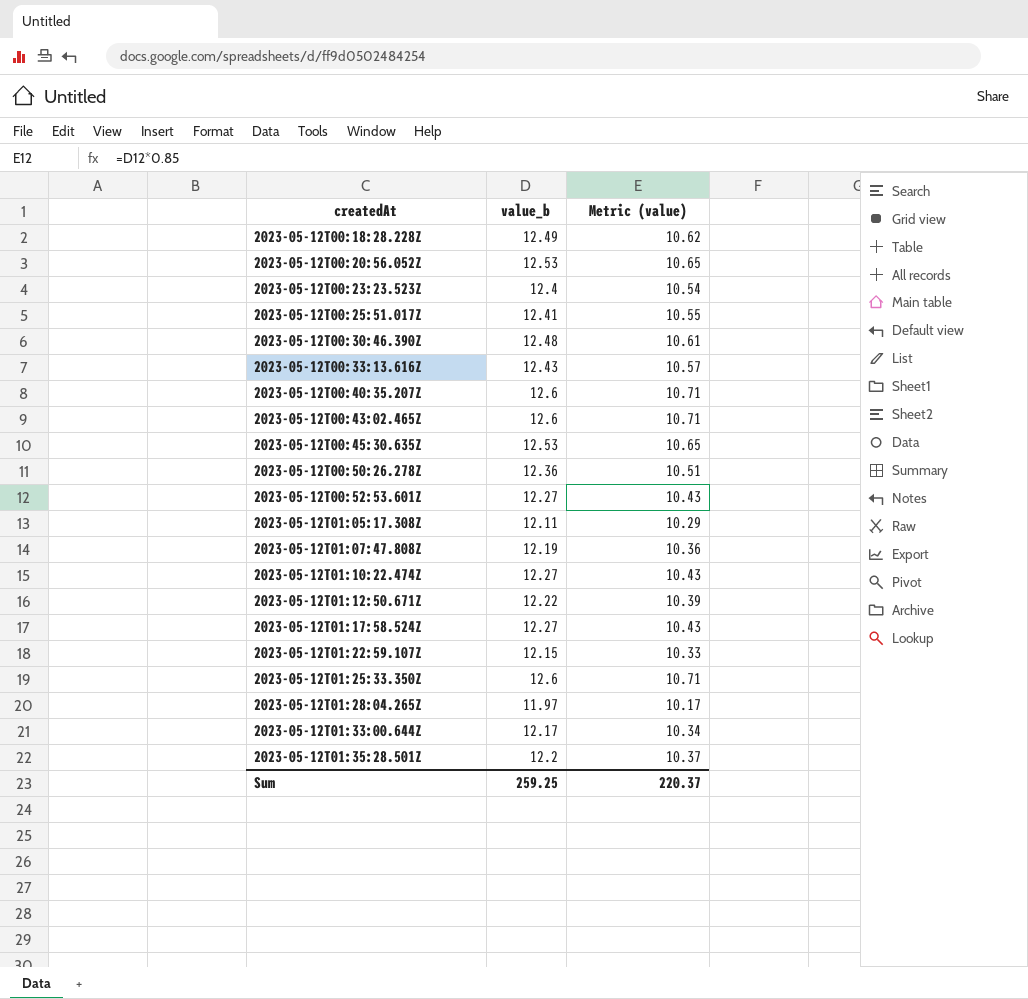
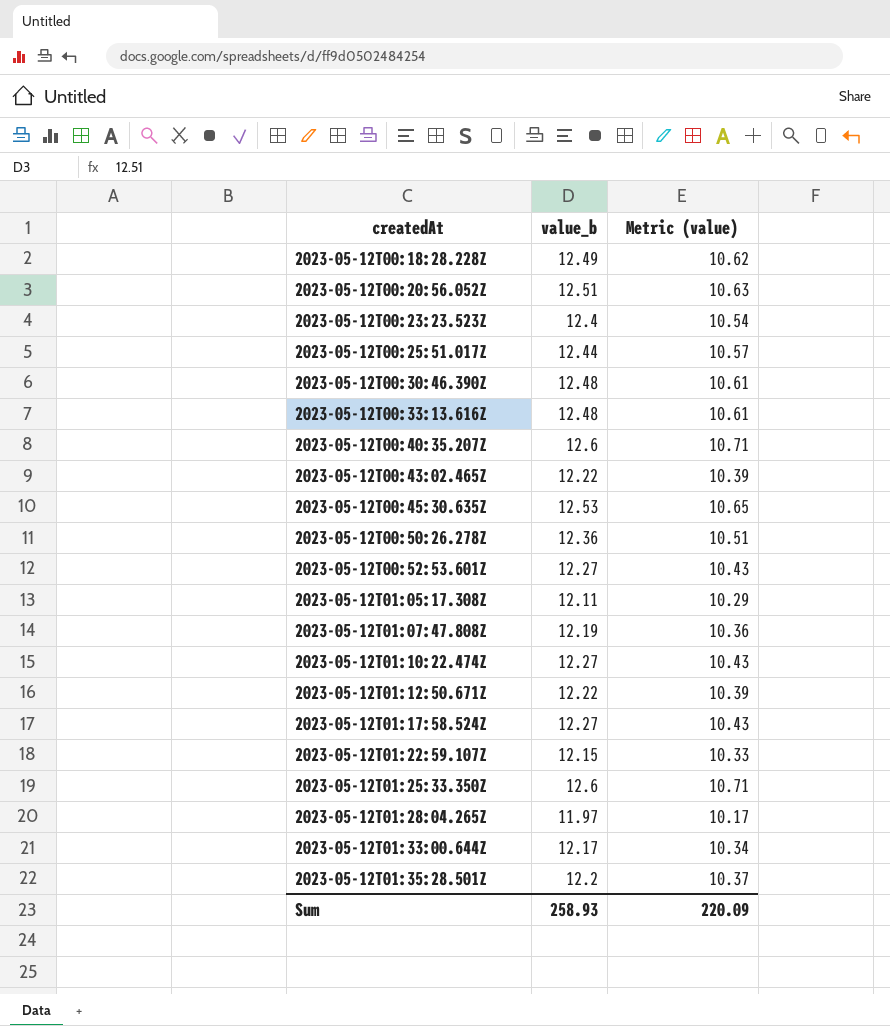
2023-05-12T00:20:56.052Z | value_b: 12.53 -> 12.51
2023-05-12T00:20:56.052Z | Metric (value): 10.65 -> 10.63
2023-05-12T00:25:51.017Z | value_b: 12.41 -> 12.44
2023-05-12T00:25:51.017Z | Metric (value): 10.55 -> 10.57
2023-05-12T00:33:13.616Z | value_b: 12.43 -> 12.48
2023-05-12T00:33:13.616Z | Metric (value): 10.57 -> 10.61
2023-05-12T00:43:02.465Z | value_b: 12.6 -> 12.22
2023-05-12T00:43:02.465Z | Metric (value): 10.71 -> 10.39
Sum | value_b: 259.25 -> 258.93
Sum | Metric (value): 220.37 -> 220.09

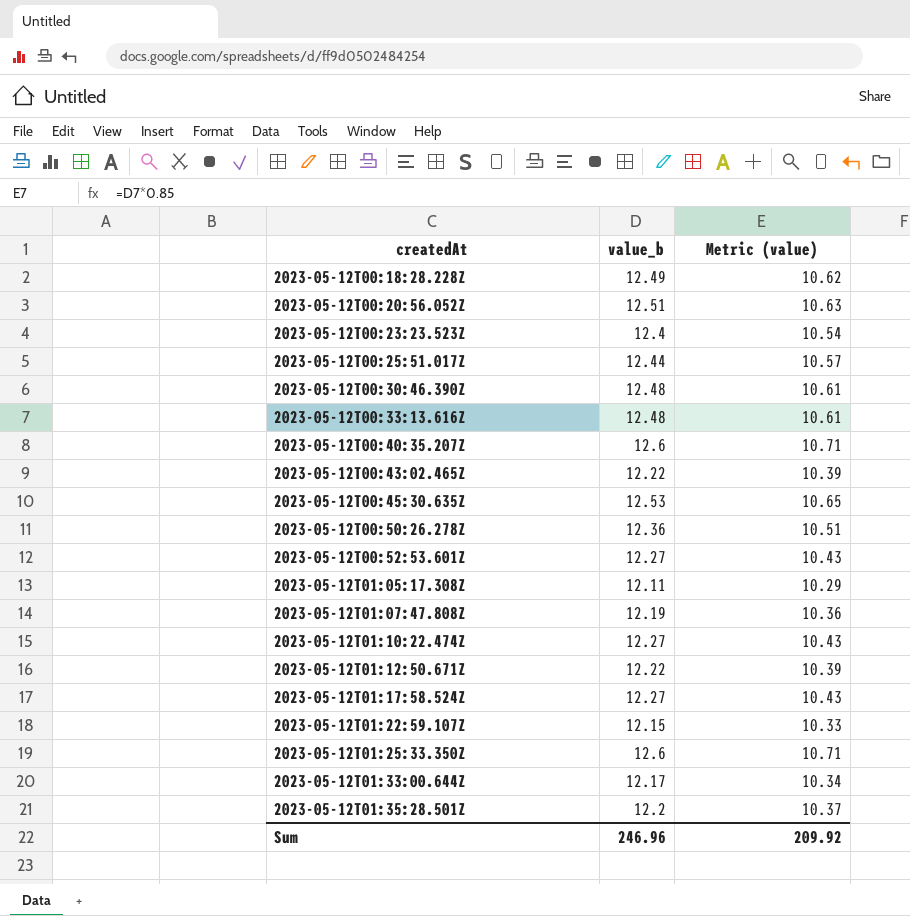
row 2023-05-12T01:28:04.265Z: 11.97 | 10.17 -> none
Sum | value_b: 258.93 -> 246.96
Sum | Metric (value): 220.09 -> 209.92

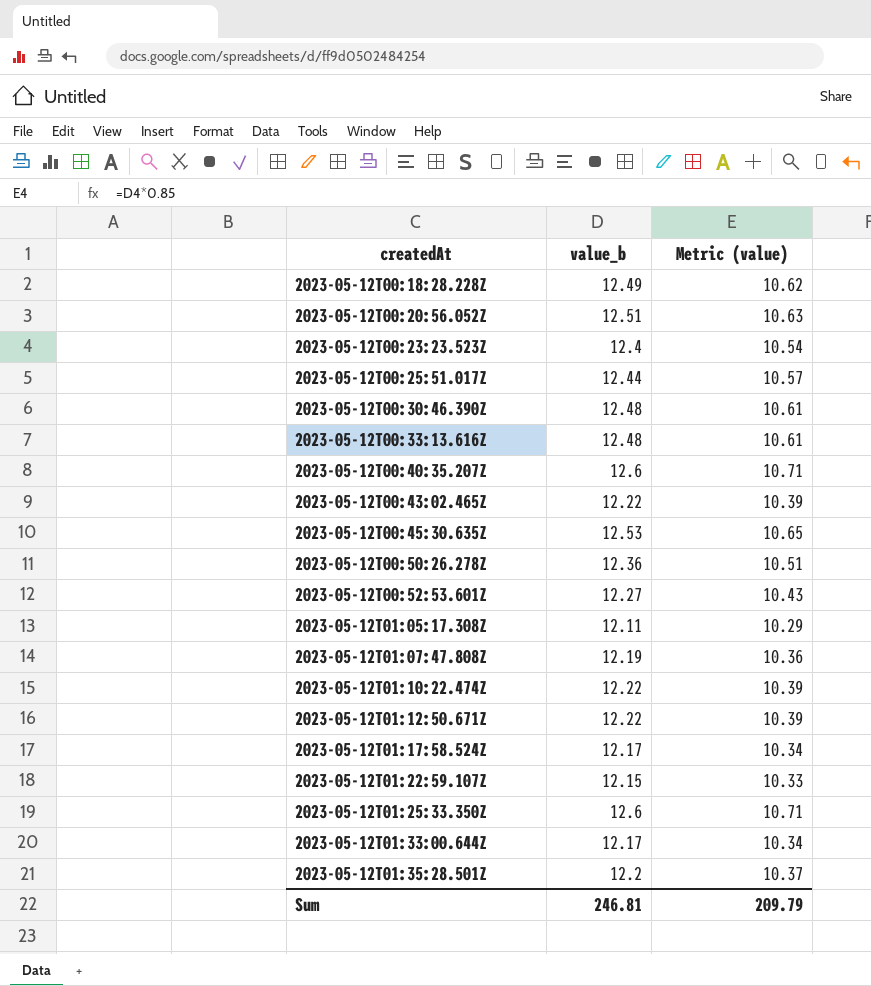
2023-05-12T01:10:22.474Z | value_b: 12.27 -> 12.22
2023-05-12T01:10:22.474Z | Metric (value): 10.43 -> 10.39
2023-05-12T01:17:58.524Z | value_b: 12.27 -> 12.17
2023-05-12T01:17:58.524Z | Metric (value): 10.43 -> 10.34
Sum | value_b: 246.96 -> 246.81
Sum | Metric (value): 209.92 -> 209.79

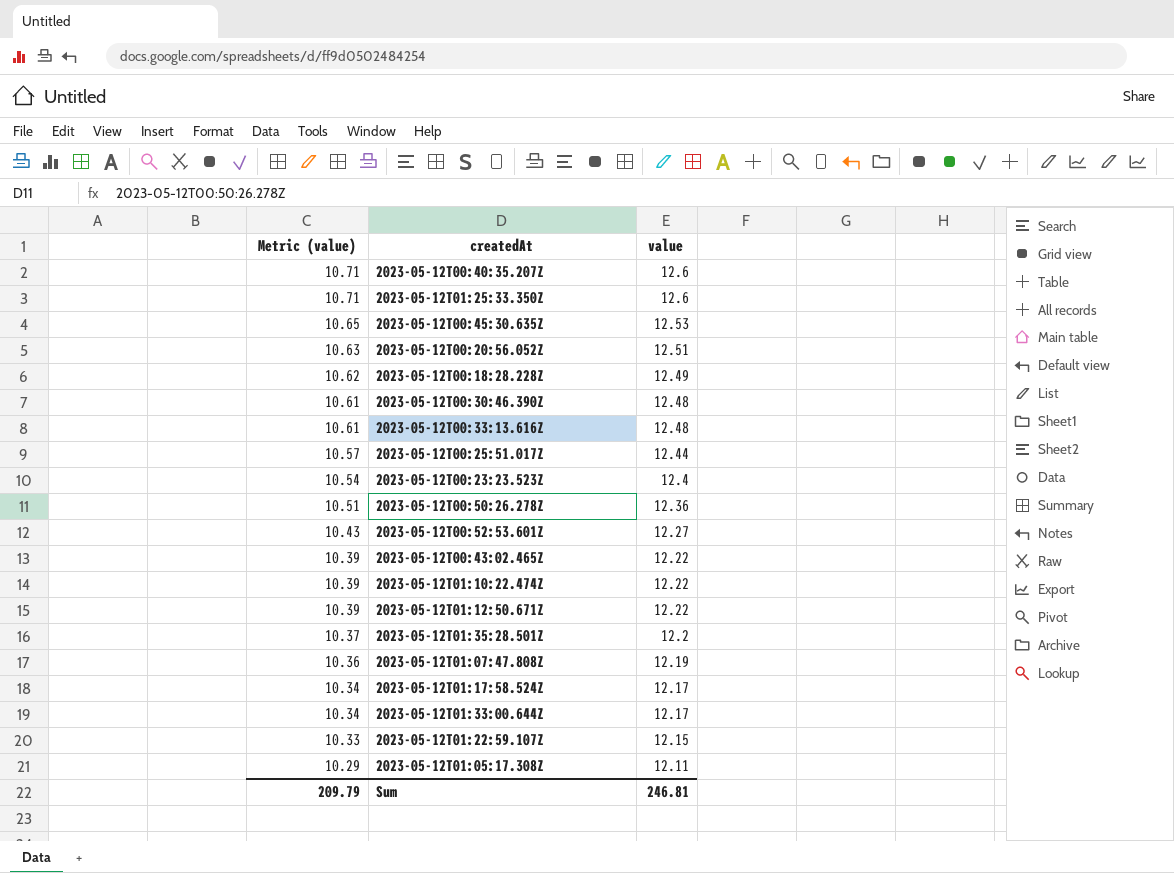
row order: createdAt ascending -> Metric (value) descending
column Metric (value) | position: 3 -> 1
column name: value_b -> value

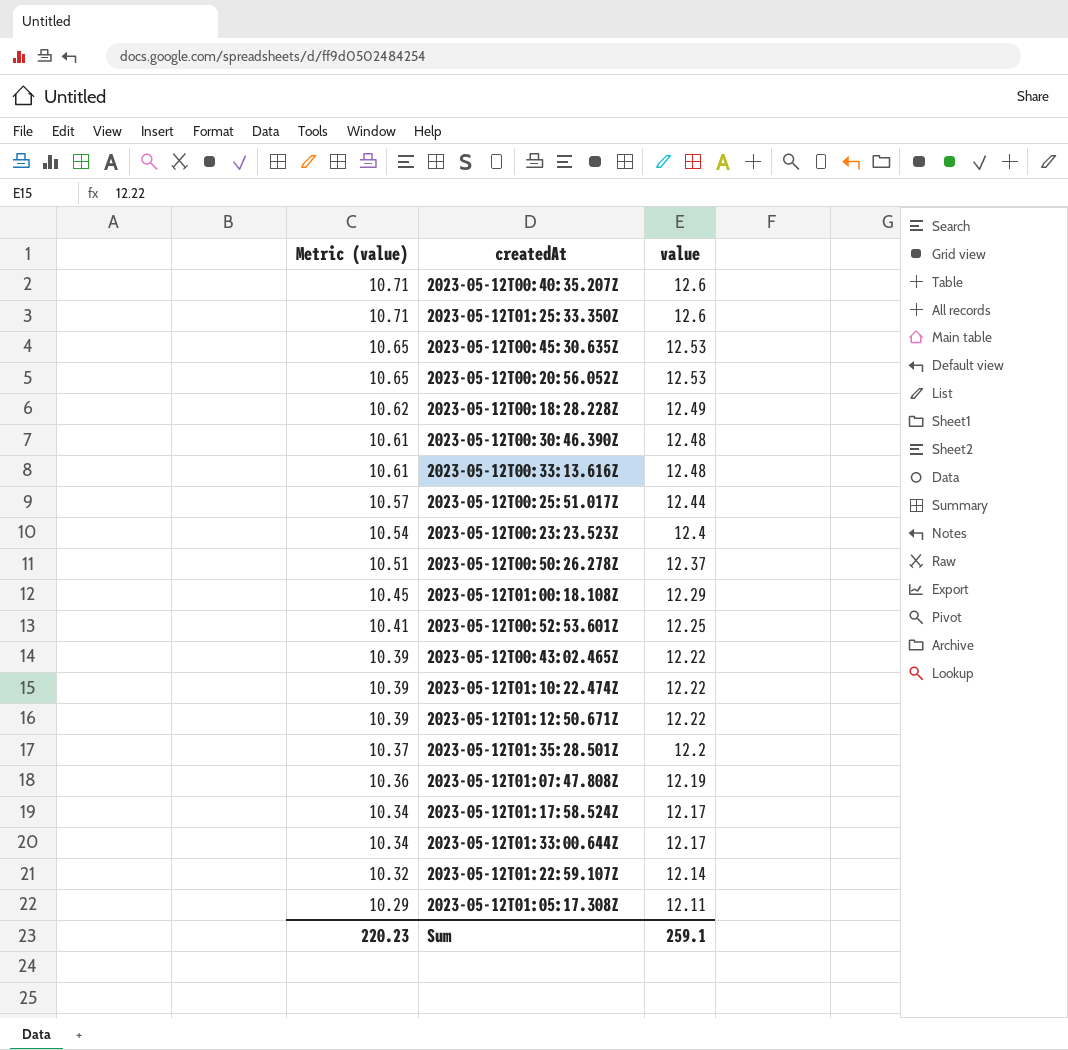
2023-05-12T00:20:56.052Z | Metric (value): 10.63 -> 10.65
2023-05-12T00:20:56.052Z | value: 12.51 -> 12.53
2023-05-12T00:50:26.278Z | value: 12.36 -> 12.37
row 2023-05-12T01:00:18.108Z: none -> 10.45 | 12.29
2023-05-12T00:52:53.601Z | Metric (value): 10.43 -> 10.41
2023-05-12T00:52:53.601Z | value: 12.27 -> 12.25
2023-05-12T01:22:59.107Z | Metric (value): 10.33 -> 10.32
2023-05-12T01:22:59.107Z | value: 12.15 -> 12.14
Sum | Metric (value): 209.79 -> 220.23
Sum | value: 246.81 -> 259.1

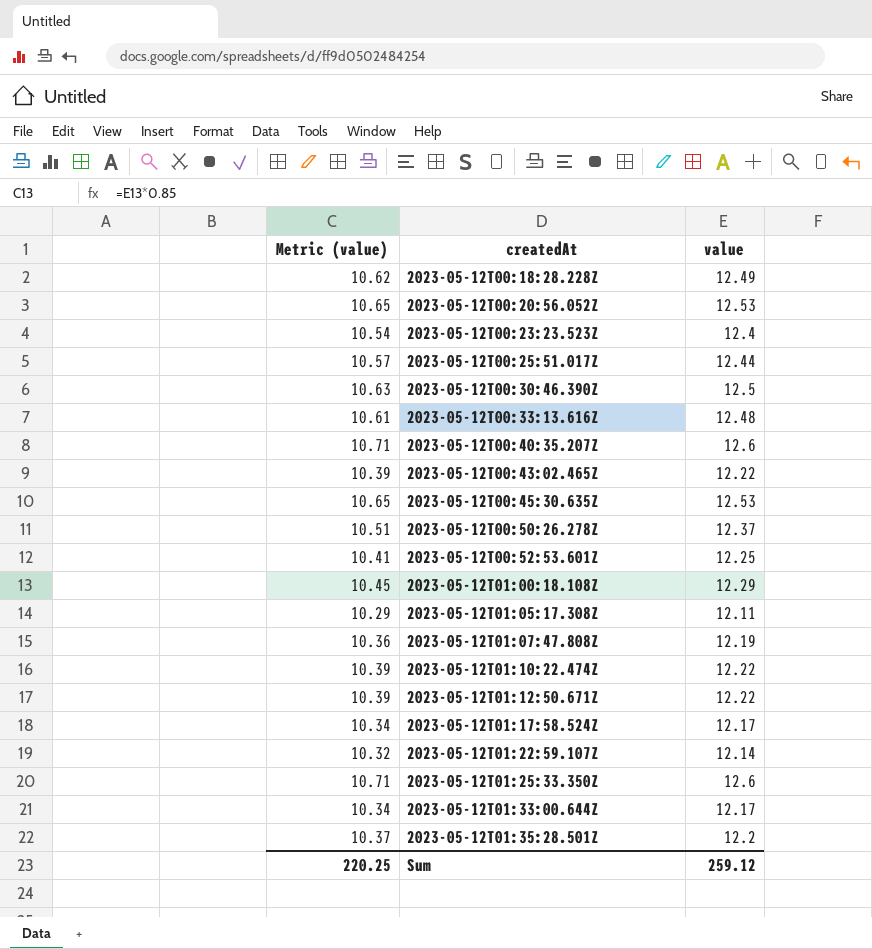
row order: Metric (value) descending -> createdAt ascending
2023-05-12T00:30:46.390Z | Metric (value): 10.61 -> 10.63
2023-05-12T00:30:46.390Z | value: 12.48 -> 12.5
Sum | Metric (value): 220.23 -> 220.25
Sum | value: 259.1 -> 259.12

